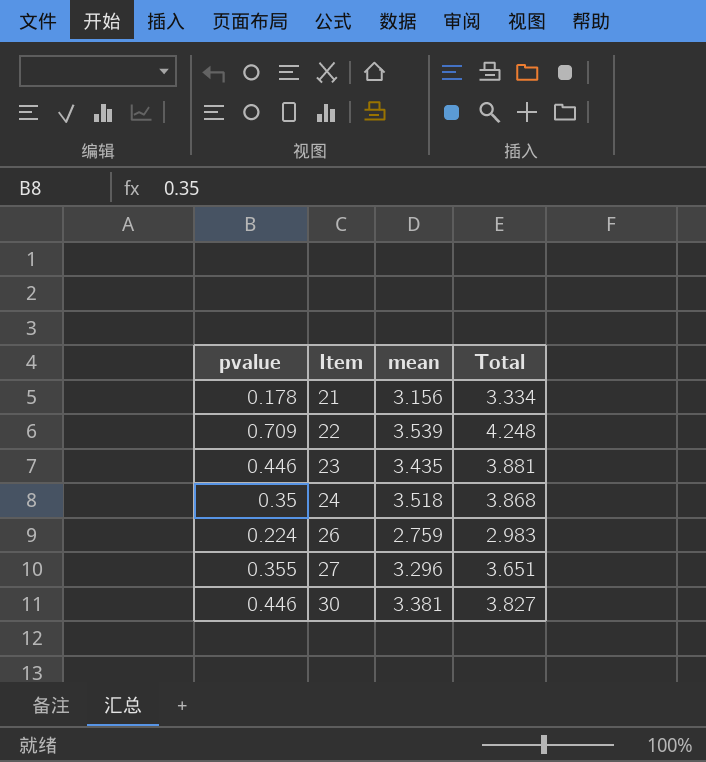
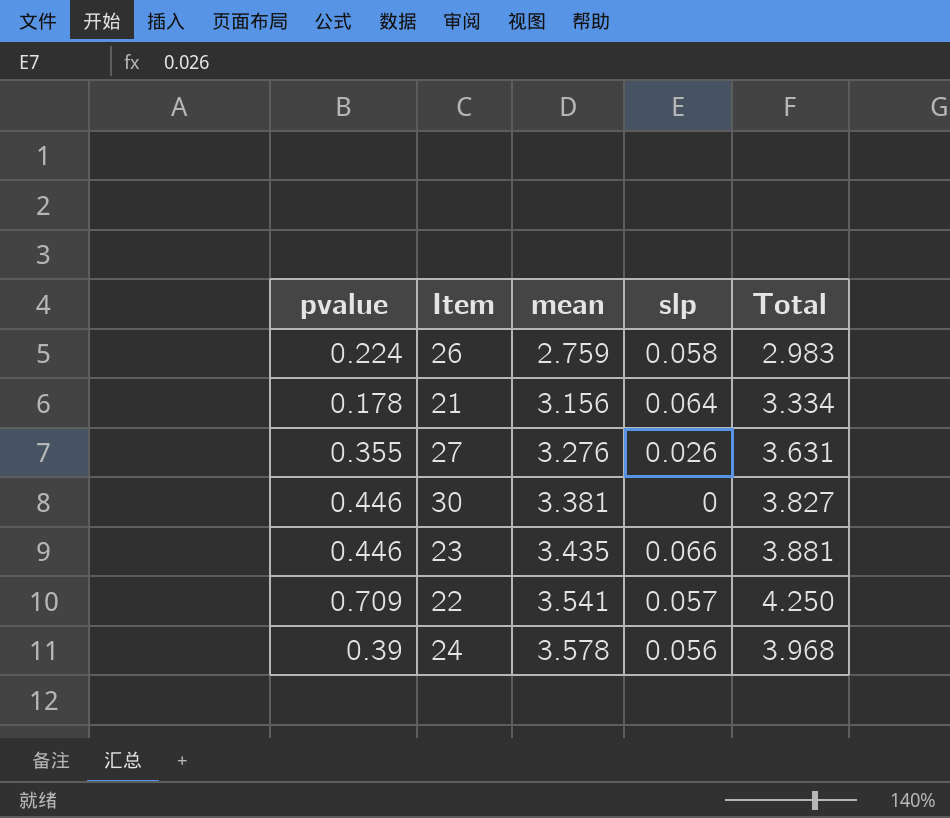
row order: Item ascending -> mean ascending
column slp | position: none -> 4
27 | mean: 3.296 -> 3.276
27 | Total: 3.651 -> 3.631
22 | mean: 3.539 -> 3.541
22 | Total: 4.248 -> 4.250
24 | pvalue: 0.35 -> 0.39
24 | mean: 3.518 -> 3.578
24 | Total: 3.868 -> 3.968

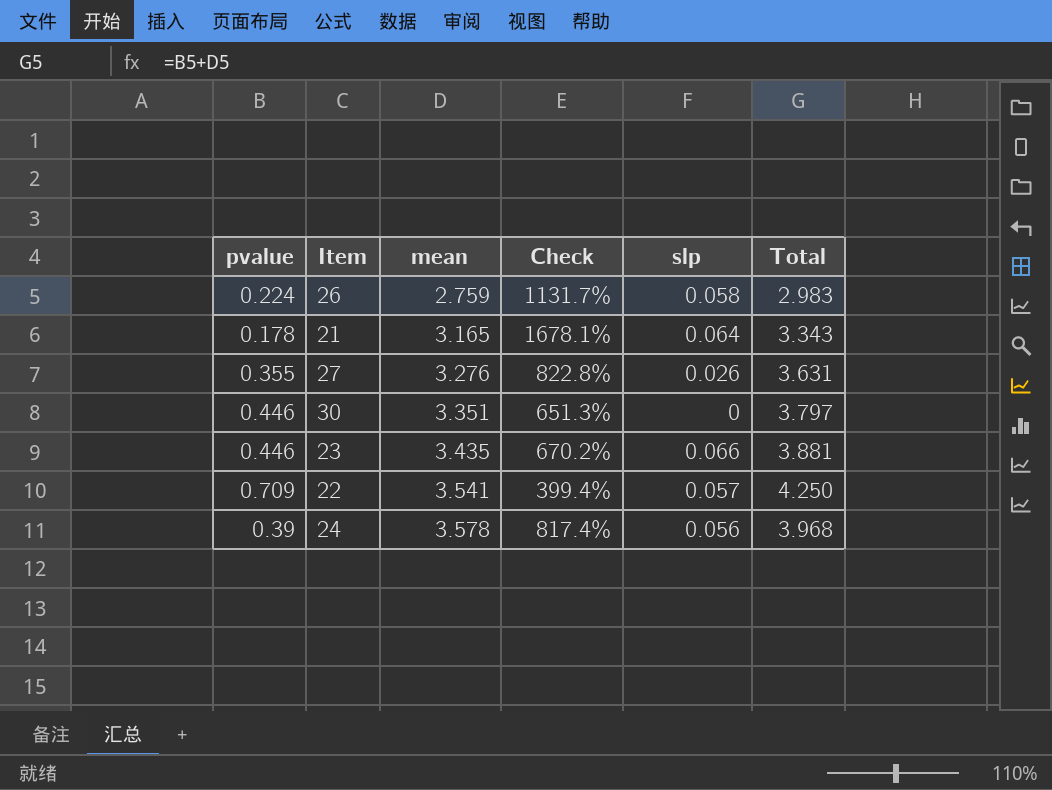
column Check | formula: none -> ([mean] - [pvalue]) / [pvalue]
21 | mean: 3.156 -> 3.165
21 | Total: 3.334 -> 3.343
30 | mean: 3.381 -> 3.351
30 | Total: 3.827 -> 3.797

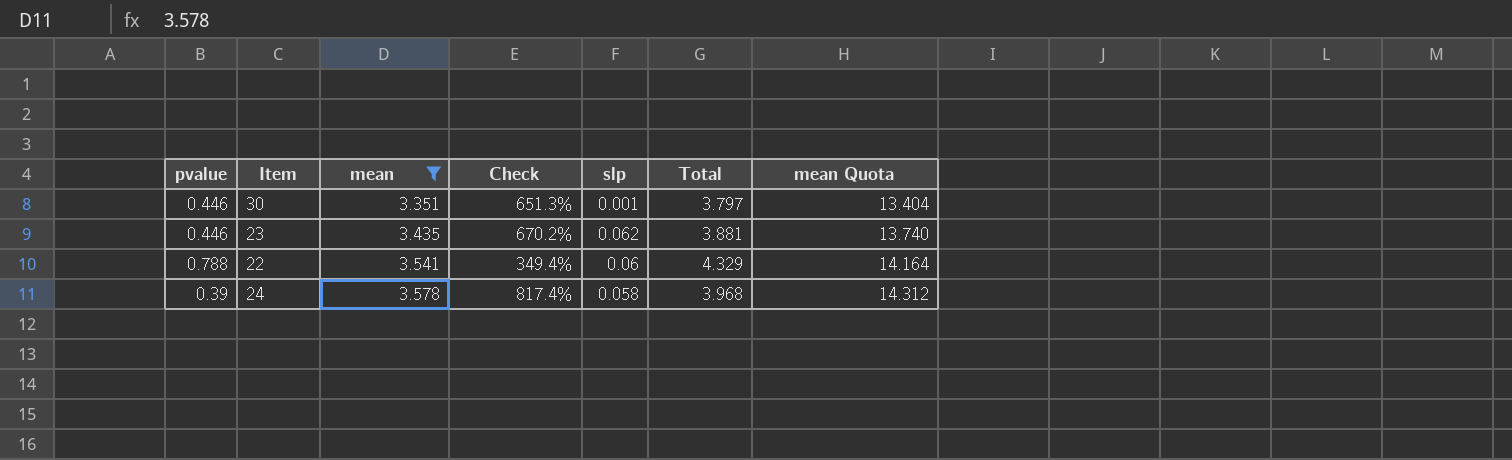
filter: none -> mean >= 3.351
column mean Quota | formula: none -> [mean] * 4
30 | slp: 0 -> 0.001
23 | slp: 0.066 -> 0.062
22 | pvalue: 0.709 -> 0.788
22 | Check: 399.4% -> 349.4%
22 | slp: 0.057 -> 0.06
22 | Total: 4.250 -> 4.329
24 | slp: 0.056 -> 0.058

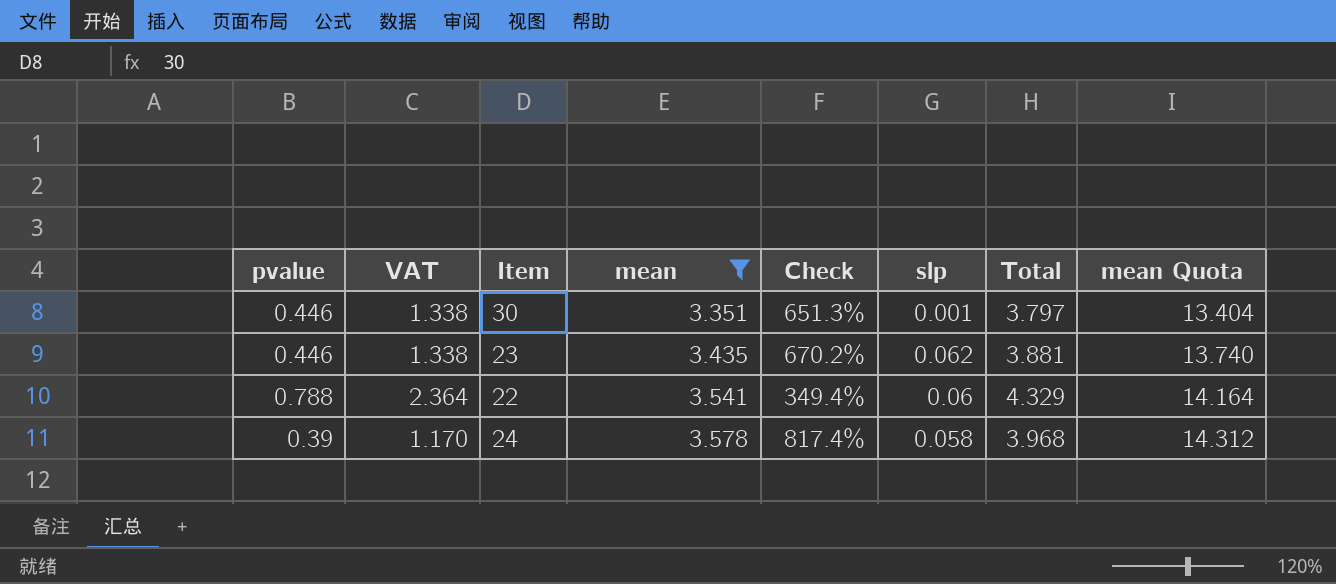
column VAT | formula: none -> [pvalue] * 3

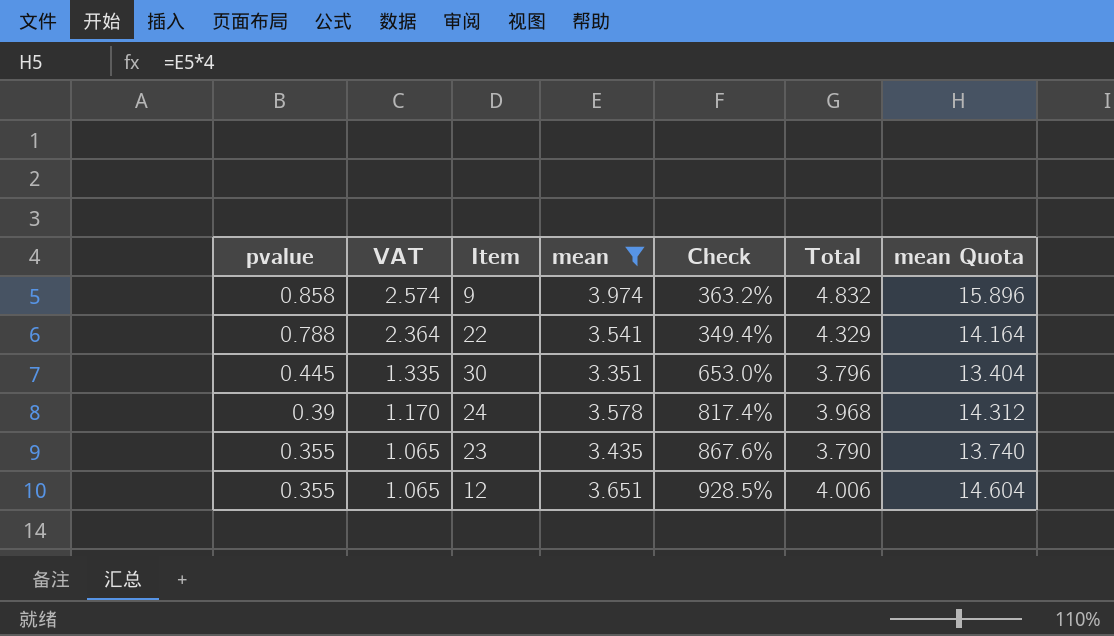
row order: mean ascending -> pvalue descending
column slp | position: 6 -> none
row 9: none -> 0.858 | 2.574 | 3.974 | 363.2% | 4.832 | 15.896
30 | pvalue: 0.446 -> 0.445
30 | VAT: 1.338 -> 1.335
30 | Check: 651.3% -> 653.0%
30 | Total: 3.797 -> 3.796
23 | pvalue: 0.446 -> 0.355
23 | VAT: 1.338 -> 1.065
23 | Check: 670.2% -> 867.6%
23 | Total: 3.881 -> 3.790
row 12: none -> 0.355 | 1.065 | 3.651 | 928.5% | 4.006 | 14.604

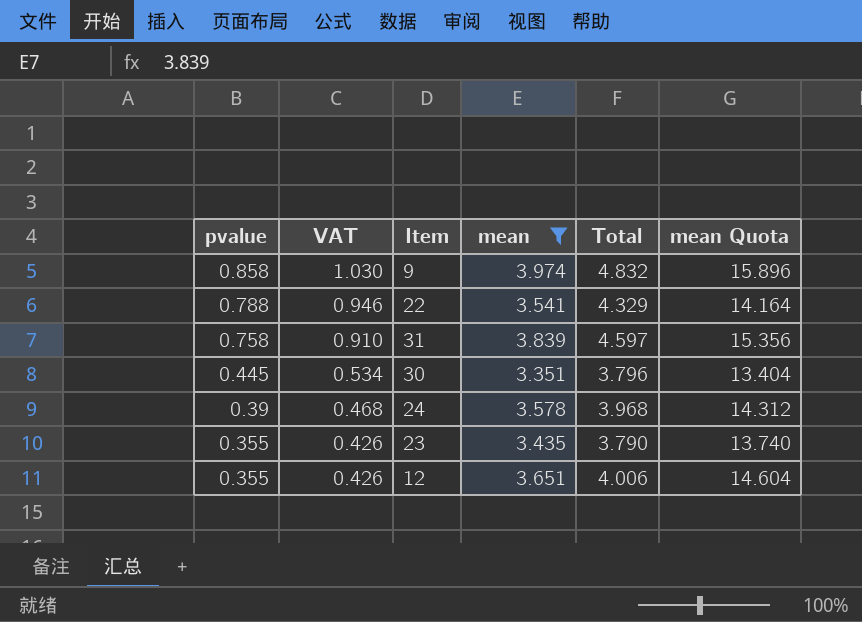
column Check | formula: ([mean] - [pvalue]) / [pvalue] -> none
column VAT | formula: [pvalue] * 3 -> [pvalue] * 1.2
row 31: none -> 0.758 | 0.910 | 3.839 | 4.597 | 15.356

